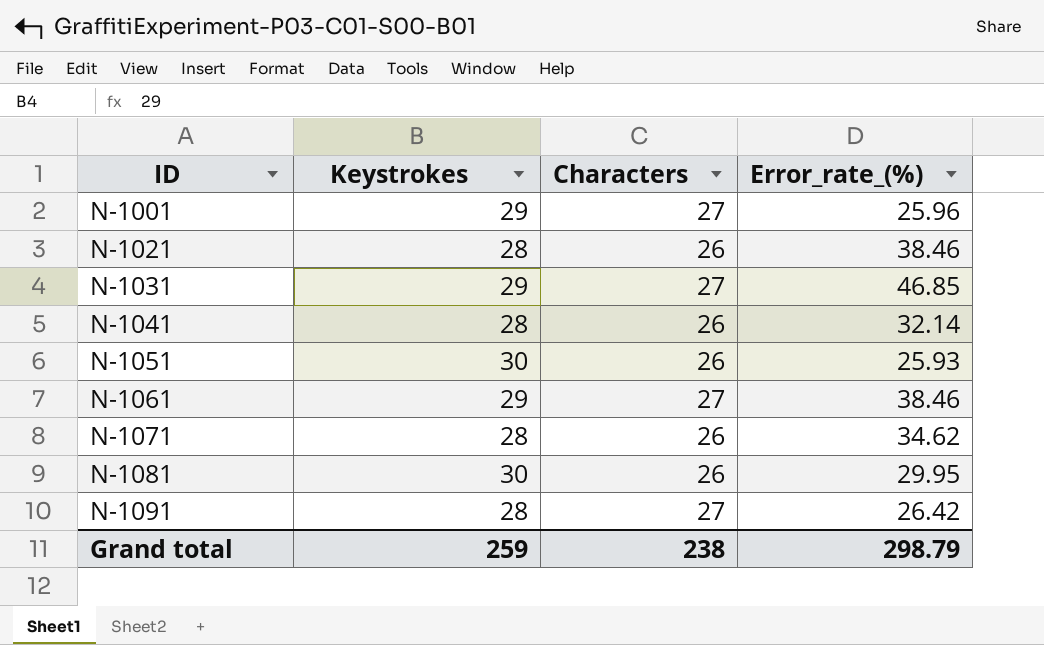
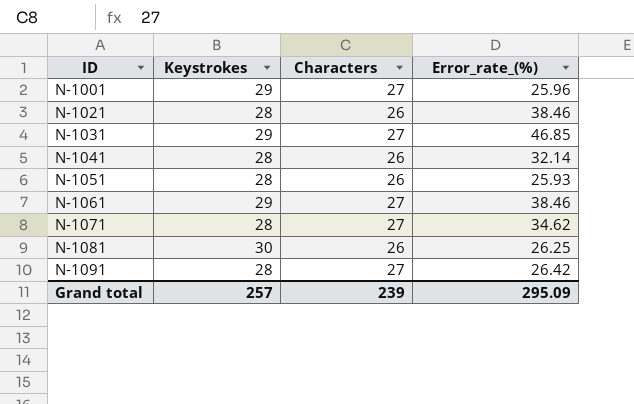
N-1051 | Keystrokes: 30 -> 28
N-1071 | Characters: 26 -> 27
N-1081 | Error_rate_(%): 29.95 -> 26.25
Grand total | Keystrokes: 259 -> 257
Grand total | Characters: 238 -> 239
Grand total | Error_rate_(%): 298.79 -> 295.09

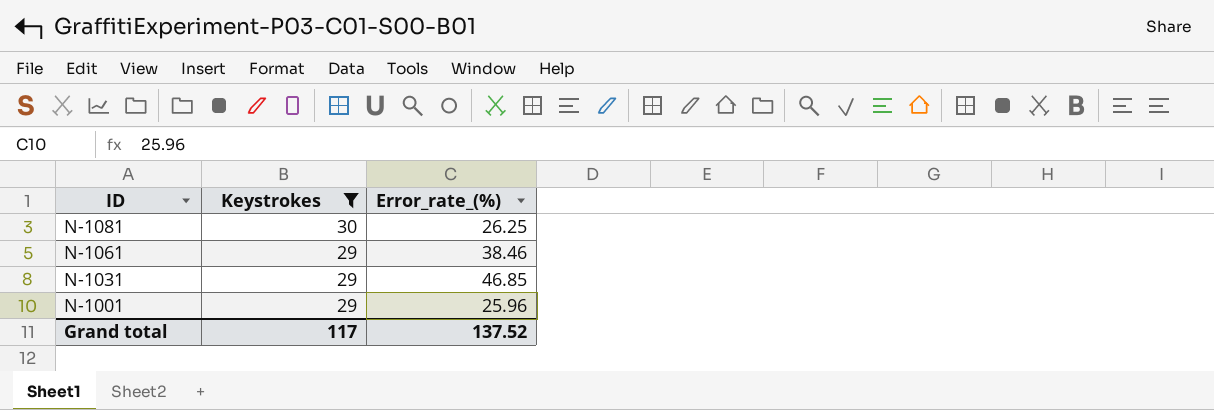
filter: none -> Keystrokes != 28
row order: ID ascending -> ID descending
column Characters | position: 3 -> none
Grand total | Keystrokes: 257 -> 117
Grand total | Error_rate_(%): 295.09 -> 137.52

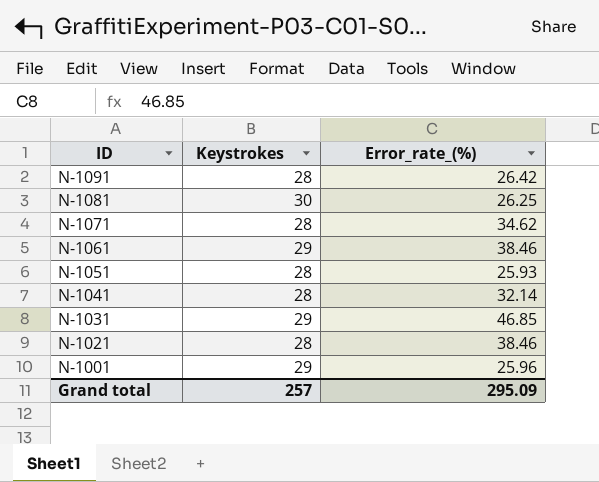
filter: Keystrokes != 28 -> none
Grand total | Keystrokes: 117 -> 257
Grand total | Error_rate_(%): 137.52 -> 295.09

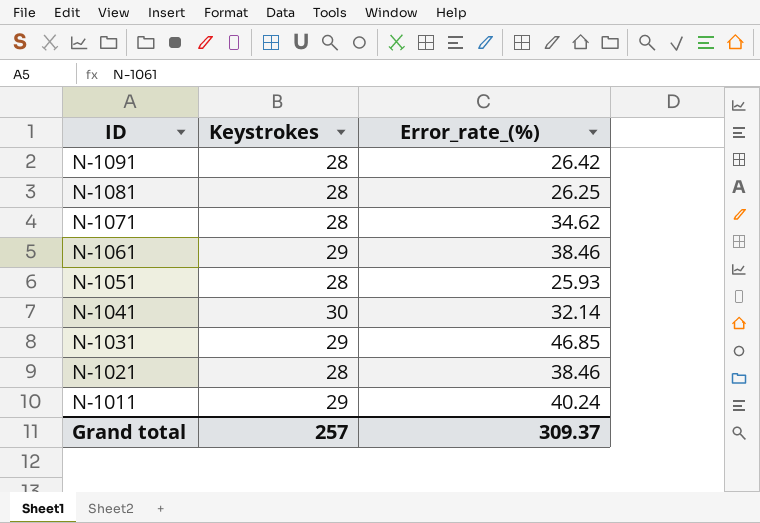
row N-1001: 29 | 25.96 -> none
N-1081 | Keystrokes: 30 -> 28
N-1041 | Keystrokes: 28 -> 30
row N-1011: none -> 29 | 40.24
Grand total | Error_rate_(%): 295.09 -> 309.37

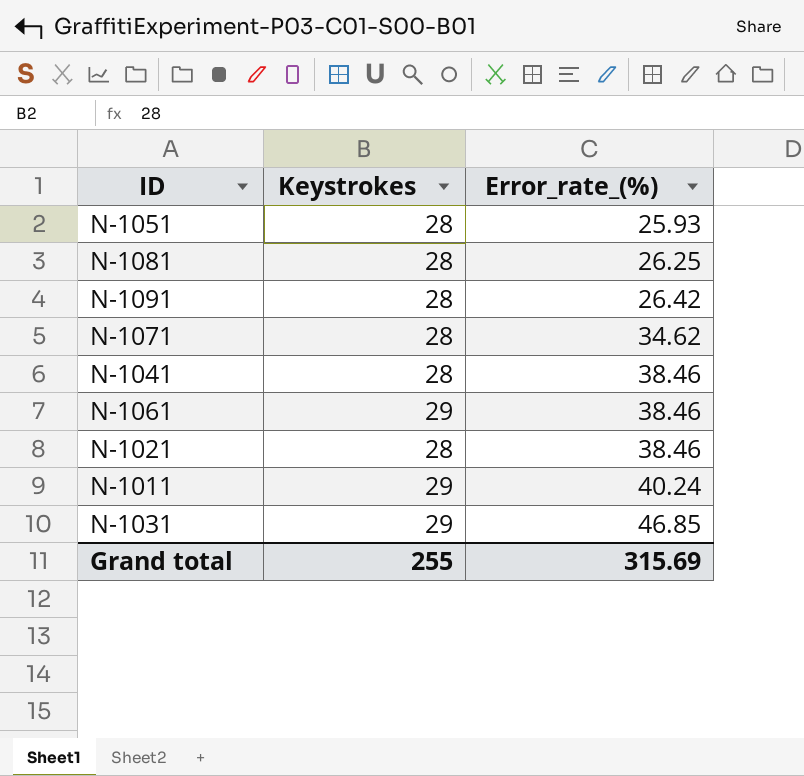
row order: ID descending -> Error_rate_(%) ascending
N-1041 | Keystrokes: 30 -> 28
N-1041 | Error_rate_(%): 32.14 -> 38.46
Grand total | Keystrokes: 257 -> 255
Grand total | Error_rate_(%): 309.37 -> 315.69

